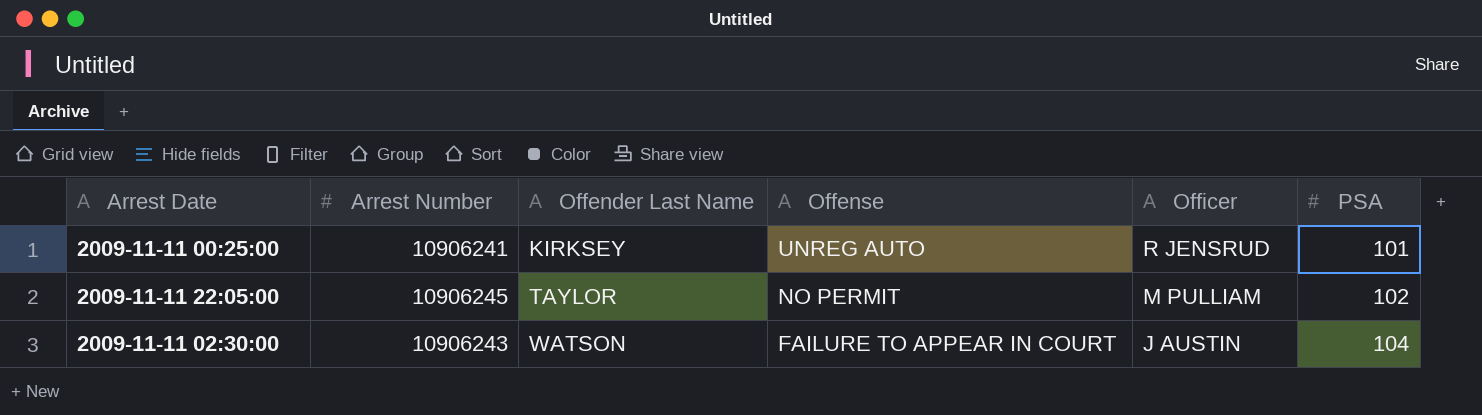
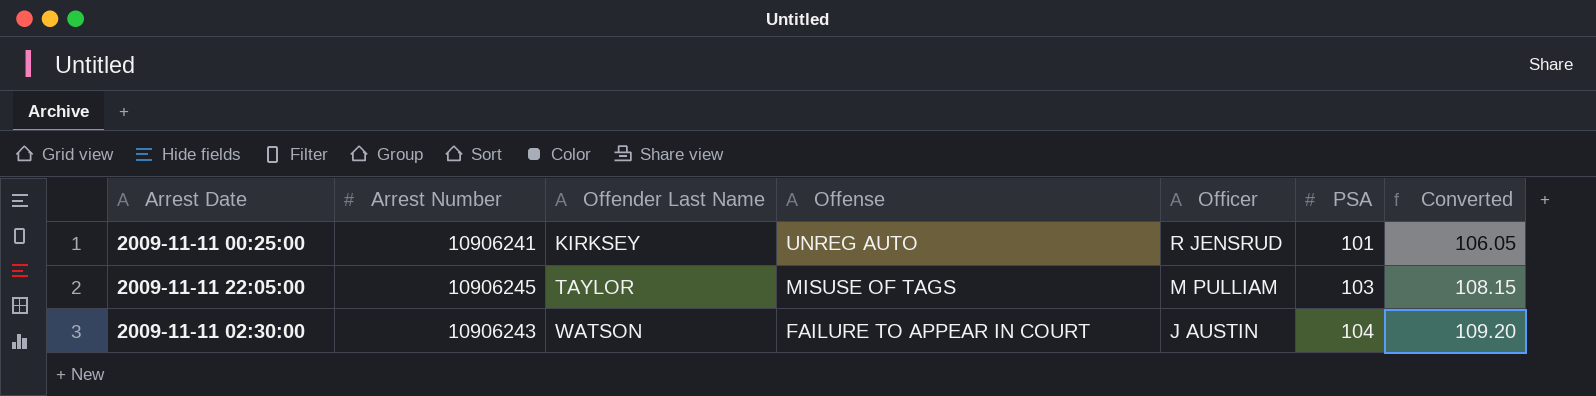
column Converted | formula: none -> [PSA] * 1.05
2009-11-11 22:05:00 | Offense: NO PERMIT -> MISUSE OF TAGS
2009-11-11 22:05:00 | PSA: 102 -> 103

